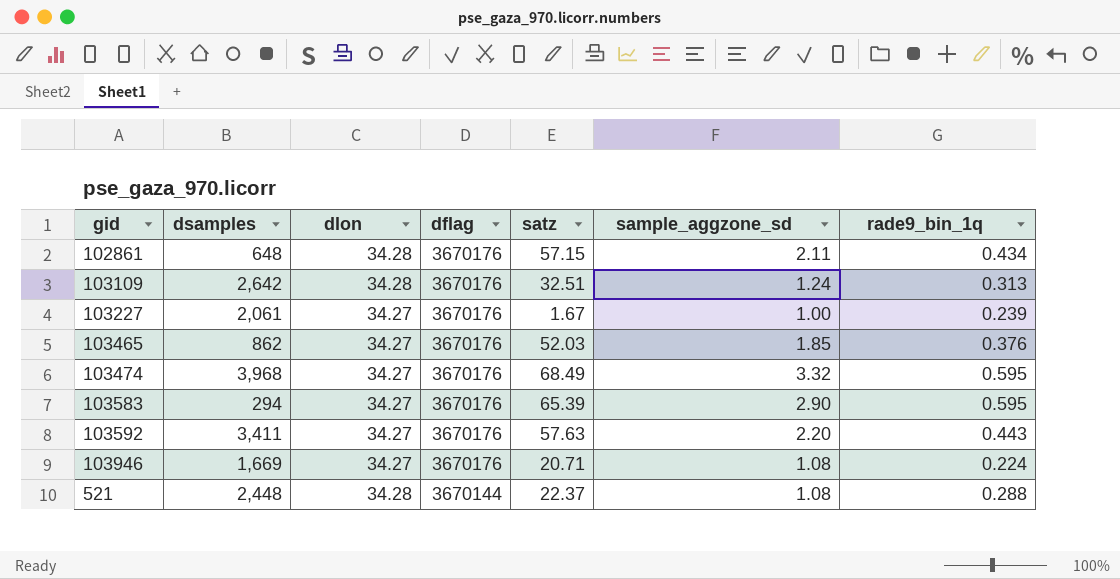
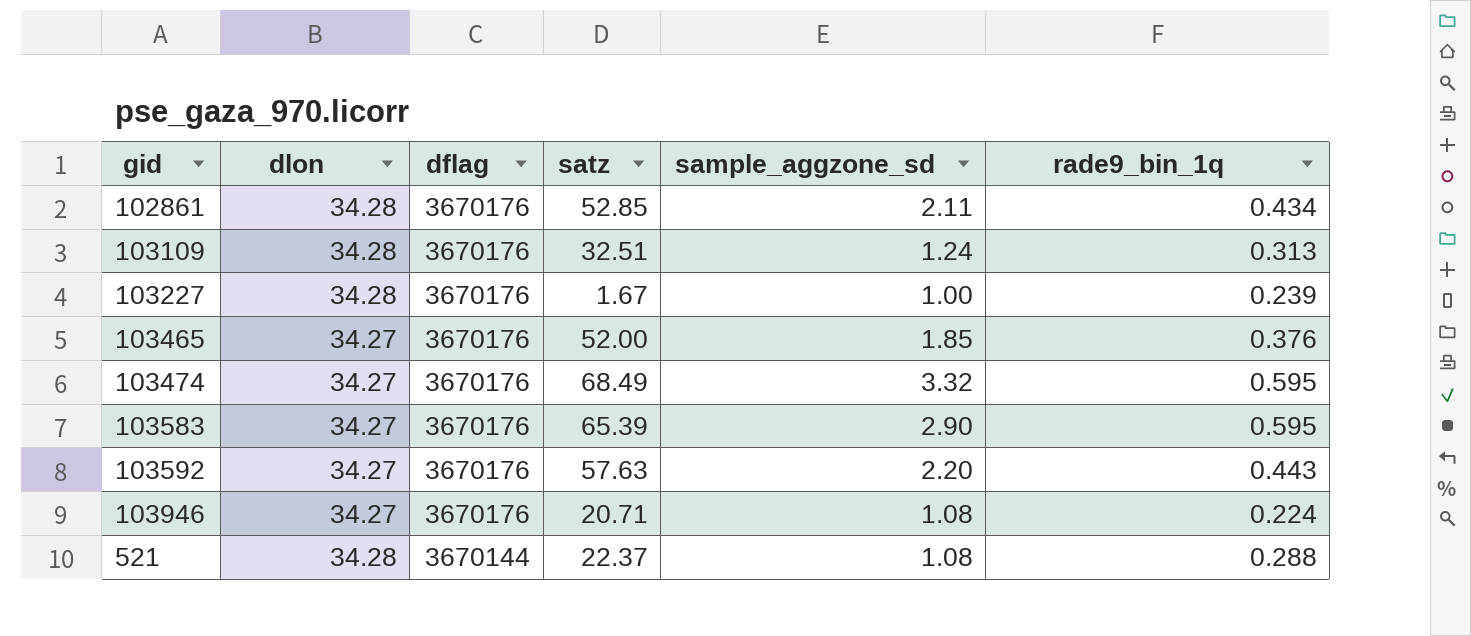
column dsamples | position: 2 -> none
102861 | satz: 57.15 -> 52.85
103227 | dlon: 34.27 -> 34.28
103465 | satz: 52.03 -> 52.00

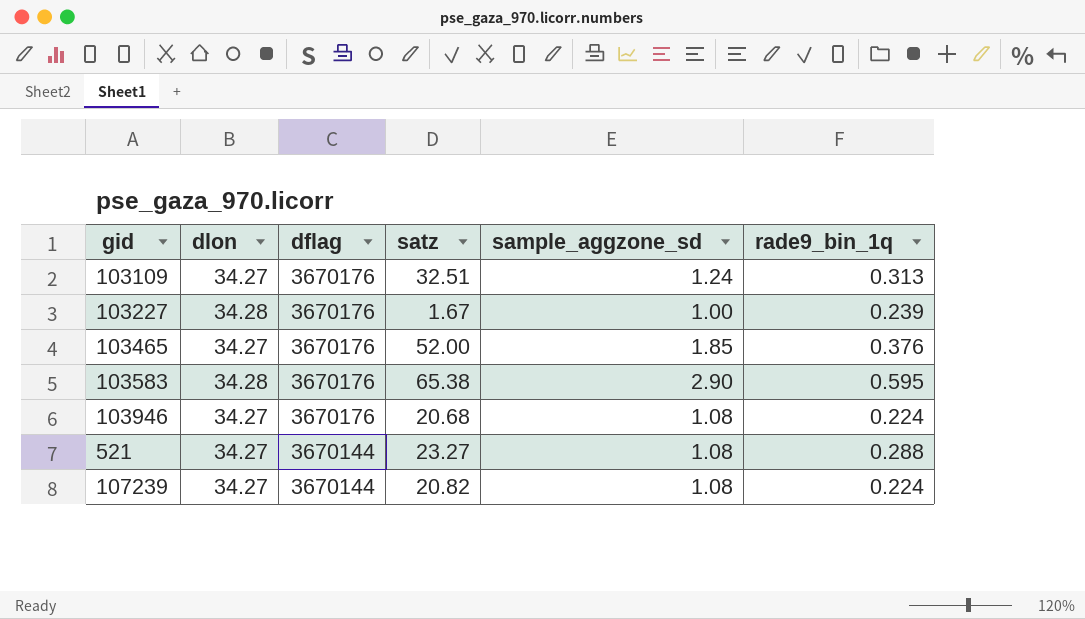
row 102861: 34.28 | 3670176 | 52.85 | 2.11 | 0.434 -> none
row 103474: 34.27 | 3670176 | 68.49 | 3.32 | 0.595 -> none
row 103592: 34.27 | 3670176 | 57.63 | 2.20 | 0.443 -> none
103109 | dlon: 34.28 -> 34.27
103583 | dlon: 34.27 -> 34.28
103583 | satz: 65.39 -> 65.38
103946 | satz: 20.71 -> 20.68
521 | dlon: 34.28 -> 34.27
521 | satz: 22.37 -> 23.27
row 107239: none -> 34.27 | 3670144 | 20.82 | 1.08 | 0.224

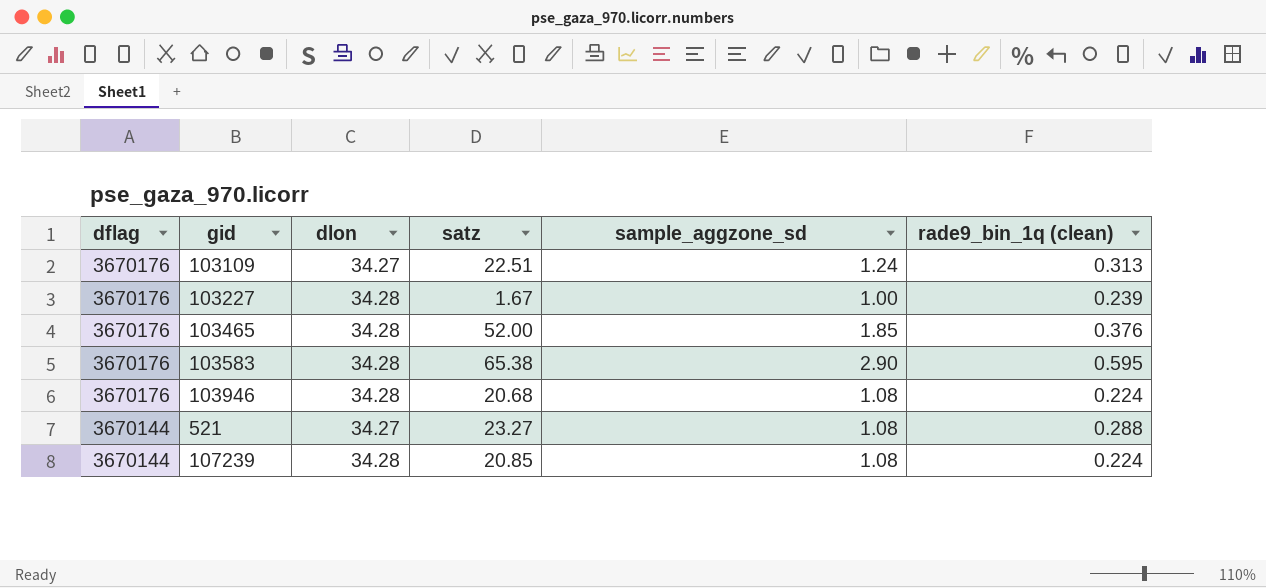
column dflag | position: 3 -> 1
column name: rade9_bin_1q -> rade9_bin_1q (clean)
103109 | satz: 32.51 -> 22.51
103465 | dlon: 34.27 -> 34.28
103946 | dlon: 34.27 -> 34.28
107239 | dlon: 34.27 -> 34.28
107239 | satz: 20.82 -> 20.85

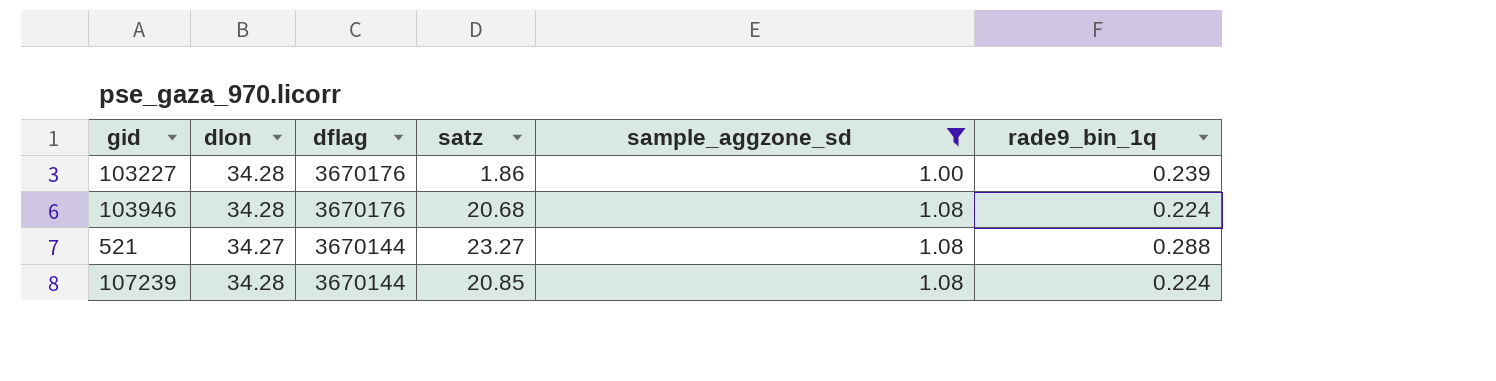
filter: none -> sample_aggzone_sd <= 1.08
column dflag | position: 1 -> 3
column name: rade9_bin_1q (clean) -> rade9_bin_1q
103227 | satz: 1.67 -> 1.86

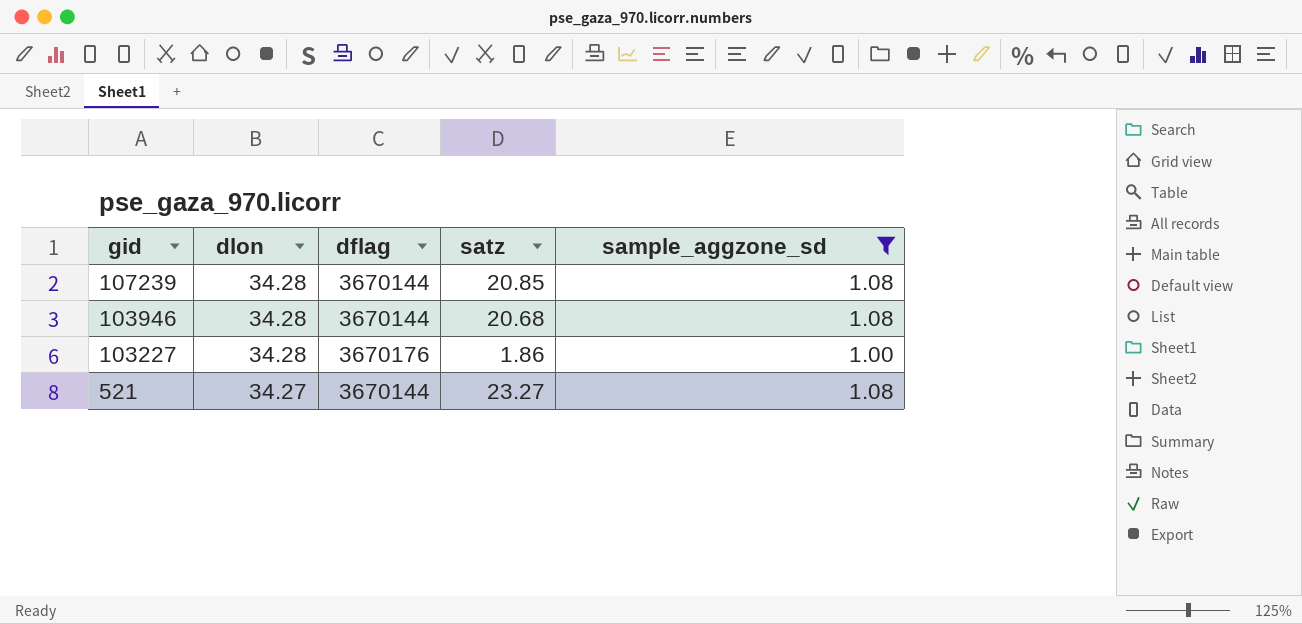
row order: dflag descending -> gid descending
column rade9_bin_1q | position: 6 -> none
103946 | dflag: 3670176 -> 3670144

